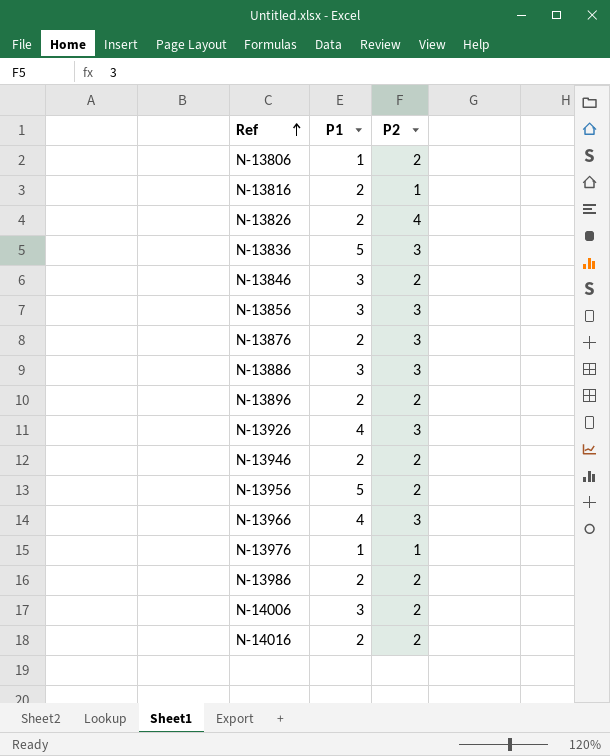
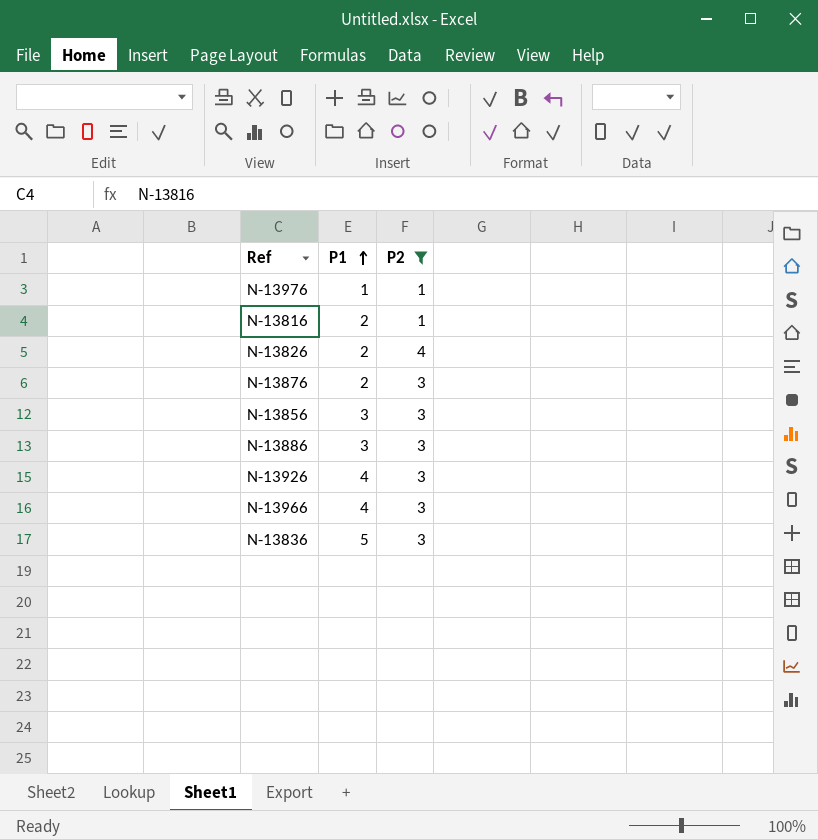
filter: none -> P2 != 2
row order: Ref ascending -> P1 ascending

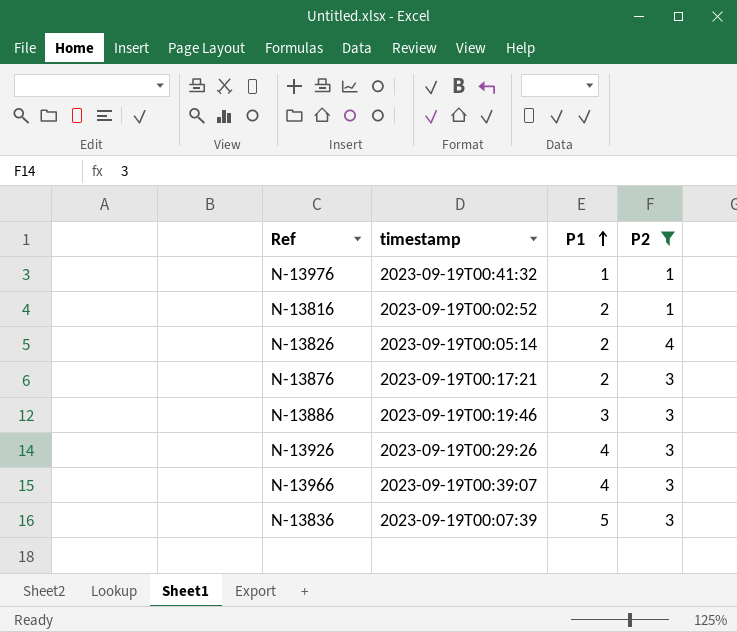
column timestamp | position: none -> 2
row N-13856: 3 | 3 -> none

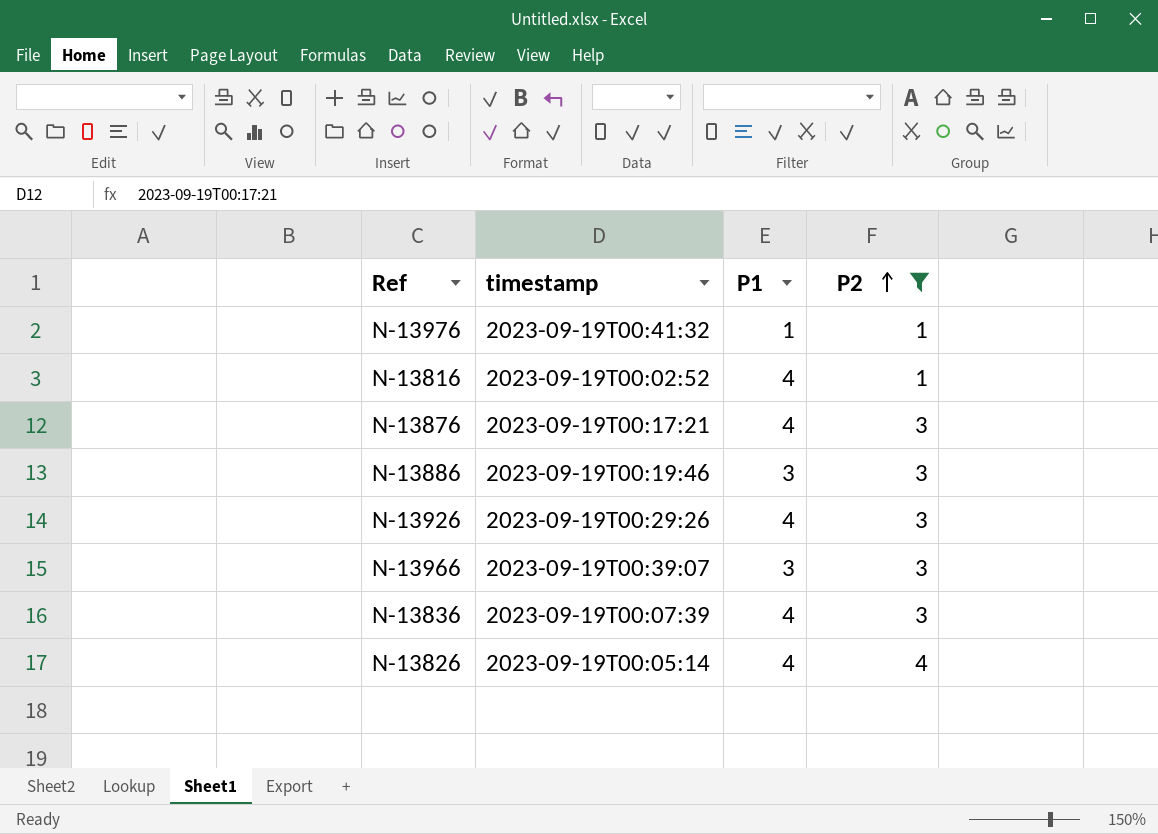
row order: P1 ascending -> P2 ascending
N-13816 | P1: 2 -> 4
N-13876 | P1: 2 -> 4
N-13966 | P1: 4 -> 3
N-13836 | P1: 5 -> 4
N-13826 | P1: 2 -> 4

